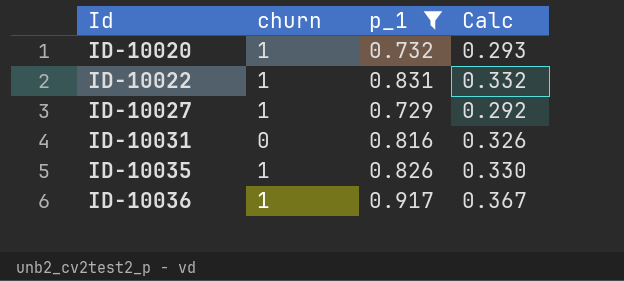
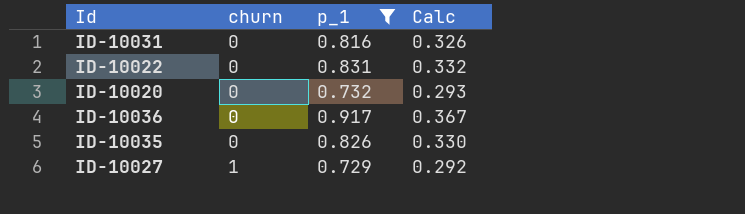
row order: Id ascending -> churn ascending
ID-10022 | churn: 1 -> 0
ID-10020 | churn: 1 -> 0
ID-10036 | churn: 1 -> 0
ID-10035 | churn: 1 -> 0

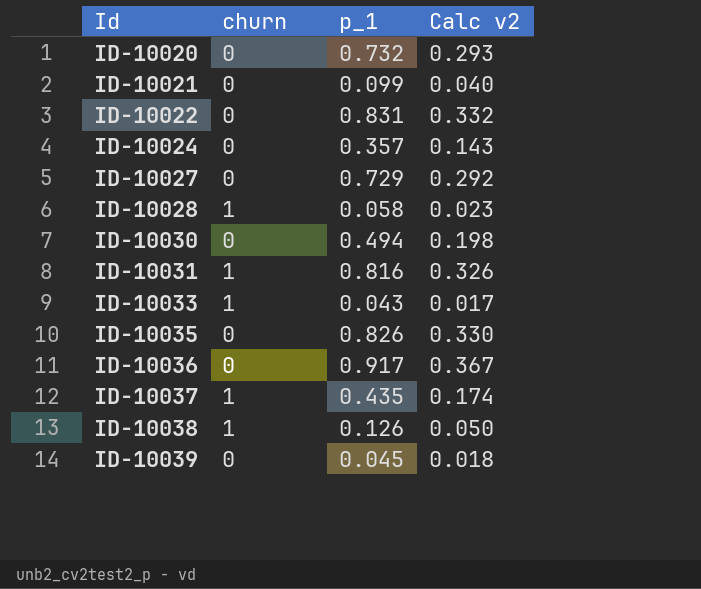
filter: p_1 >= 0.729 -> none
row order: churn ascending -> Id ascending
column name: Calc -> Calc v2
ID-10027 | churn: 1 -> 0
ID-10031 | churn: 0 -> 1

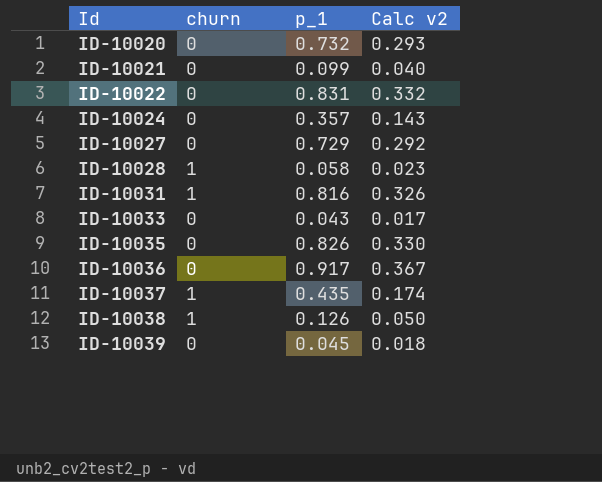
row ID-10030: 0 | 0.494 | 0.198 -> none
ID-10033 | churn: 1 -> 0

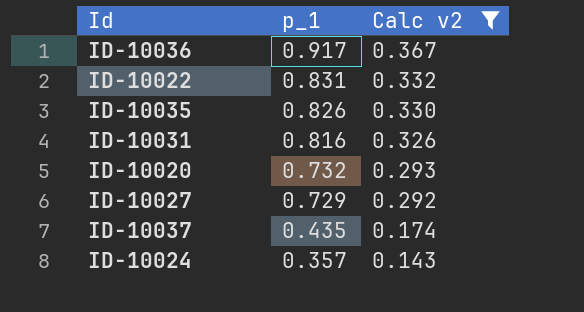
filter: none -> Calc v2 >= 0.143
row order: Id ascending -> p_1 descending
column churn | position: 2 -> none

